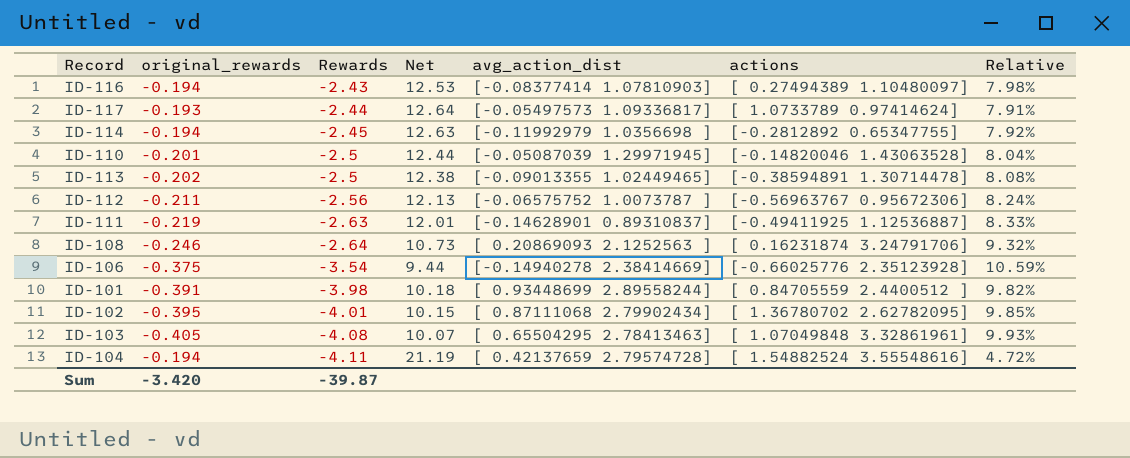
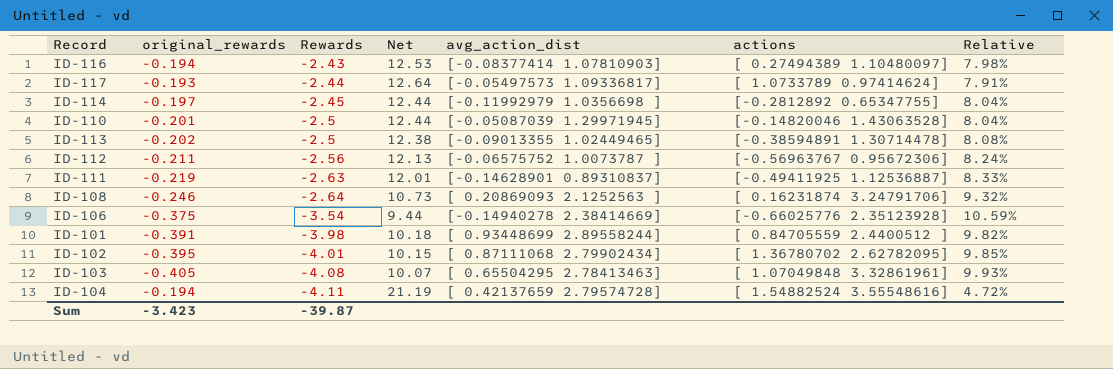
ID-114 | original_rewards: -0.194 -> -0.197
ID-114 | Net: 12.63 -> 12.44
ID-114 | Relative: 7.92% -> 8.04%
Sum | original_rewards: -3.420 -> -3.423

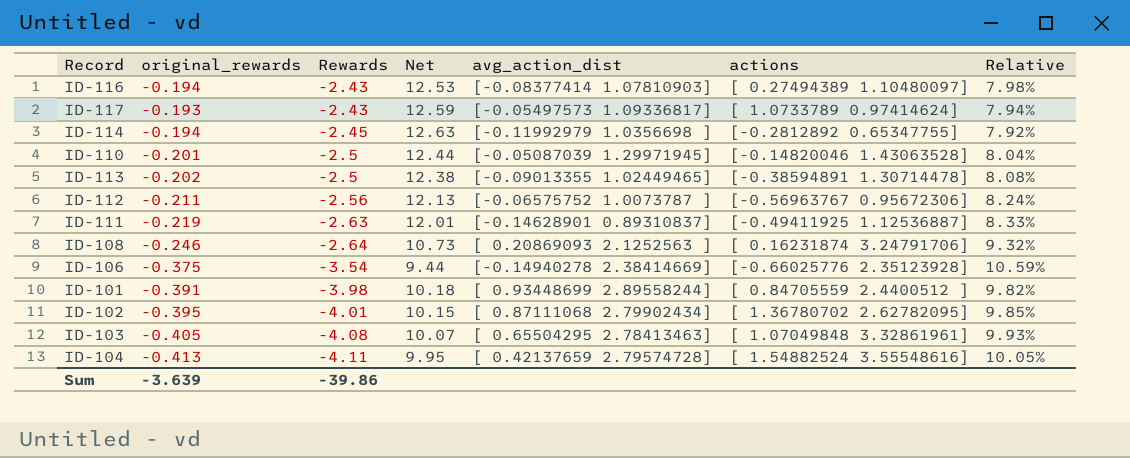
ID-117 | Rewards: -2.44 -> -2.43
ID-117 | Net: 12.64 -> 12.59
ID-117 | Relative: 7.91% -> 7.94%
ID-114 | original_rewards: -0.197 -> -0.194
ID-114 | Net: 12.44 -> 12.63
ID-114 | Relative: 8.04% -> 7.92%
ID-104 | original_rewards: -0.194 -> -0.413
ID-104 | Net: 21.19 -> 9.95
ID-104 | Relative: 4.72% -> 10.05%
Sum | original_rewards: -3.423 -> -3.639
Sum | Rewards: -39.87 -> -39.86

